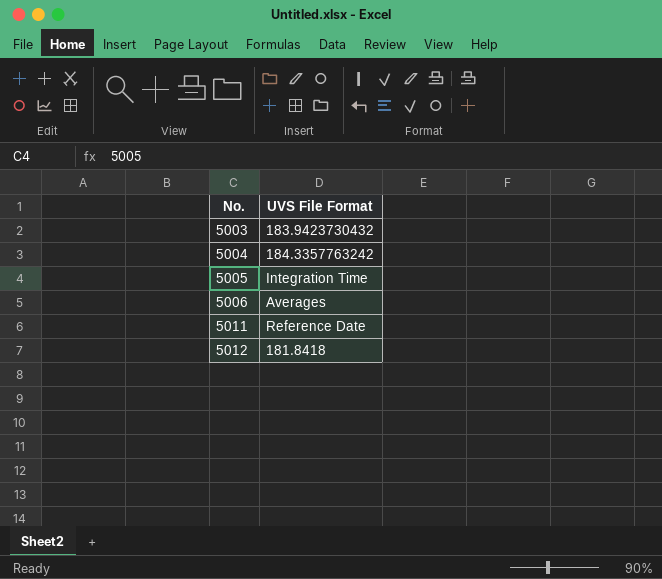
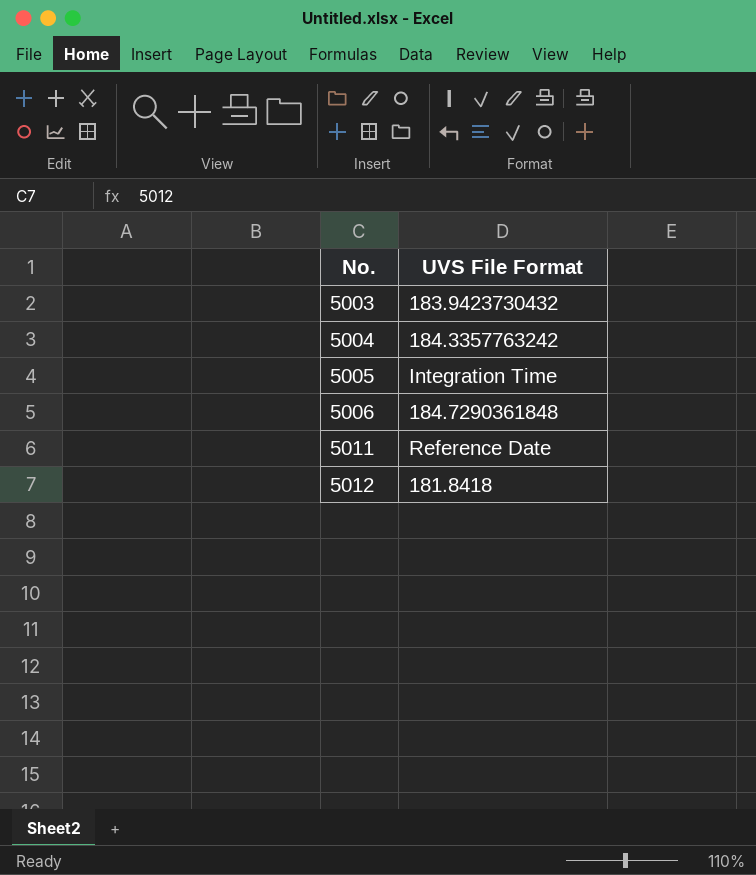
5006 | UVS File Format: Averages -> 184.7290361848

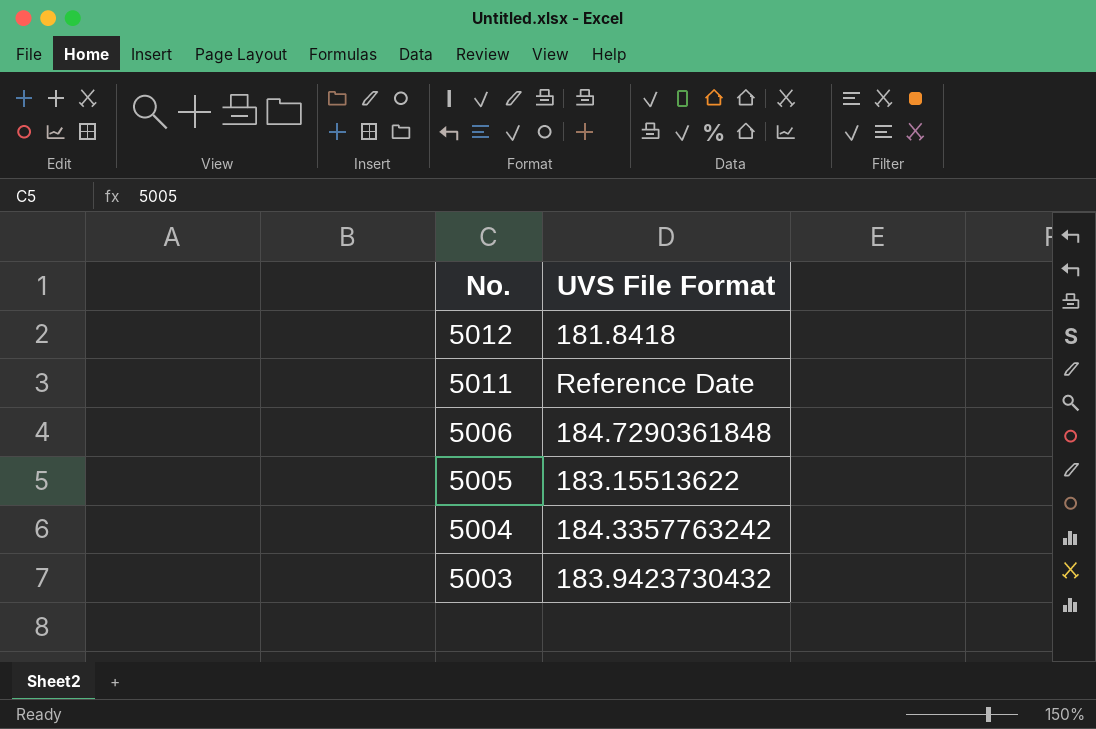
row order: No. ascending -> No. descending
5005 | UVS File Format: Integration Time -> 183.15513622

